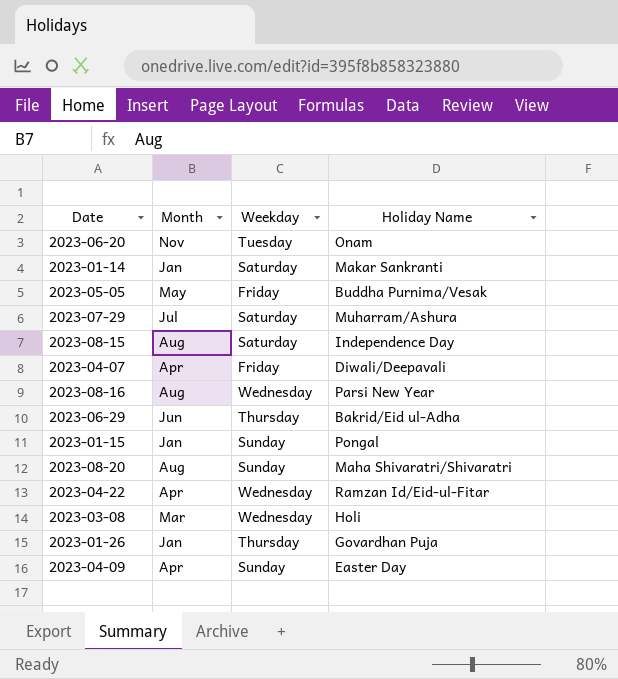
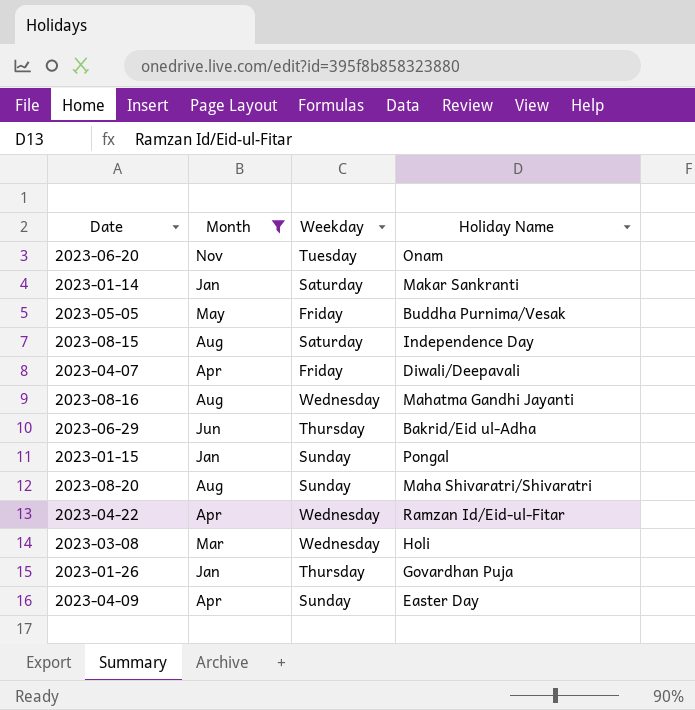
filter: none -> Month != Jul
2023-08-16 | Holiday Name: Parsi New Year -> Mahatma Gandhi Jayanti

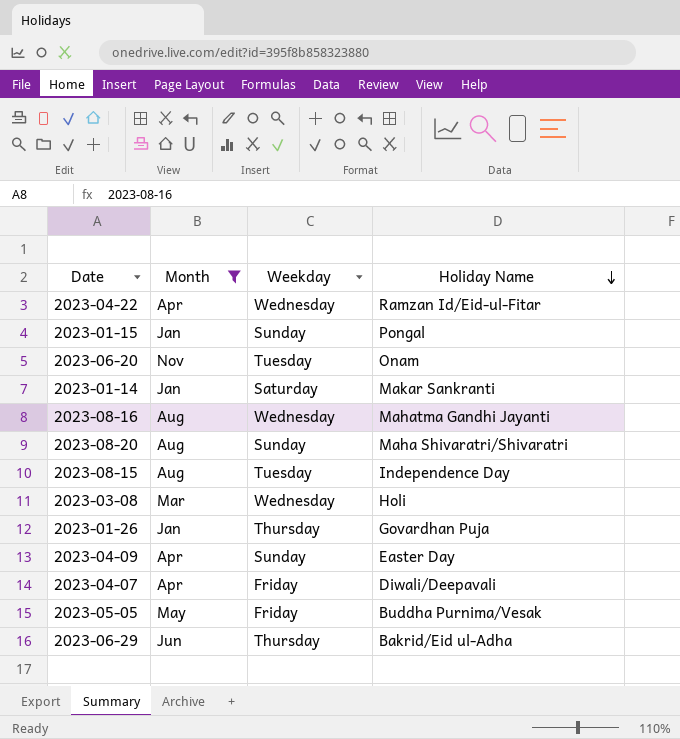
row order: none -> Holiday Name descending
2023-08-15 | Weekday: Saturday -> Tuesday

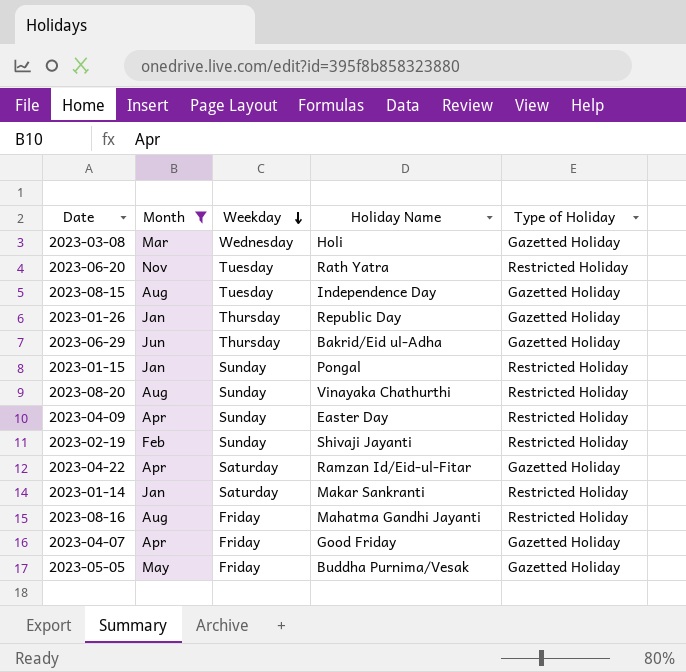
row order: Holiday Name descending -> Weekday descending
column Type of Holiday | position: none -> 5
2023-06-20 | Holiday Name: Onam -> Rath Yatra
2023-01-26 | Holiday Name: Govardhan Puja -> Republic Day
2023-08-20 | Holiday Name: Maha Shivaratri/Shivaratri -> Vinayaka Chathurthi
row 2023-02-19: none -> Feb | Sunday | Shivaji Jayanti | Restricted Holiday
2023-04-22 | Weekday: Wednesday -> Saturday
2023-08-16 | Weekday: Wednesday -> Friday
2023-04-07 | Holiday Name: Diwali/Deepavali -> Good Friday

